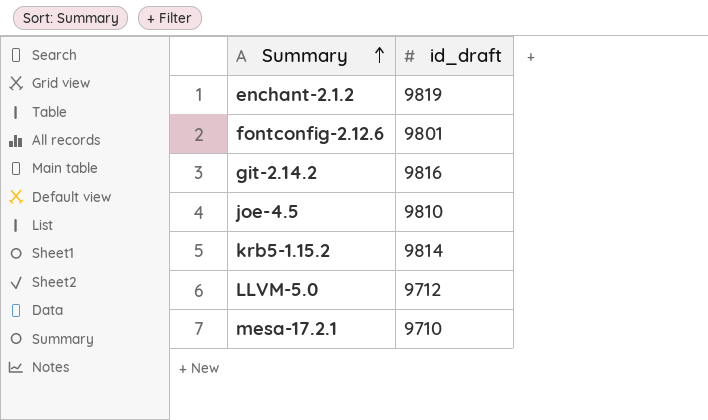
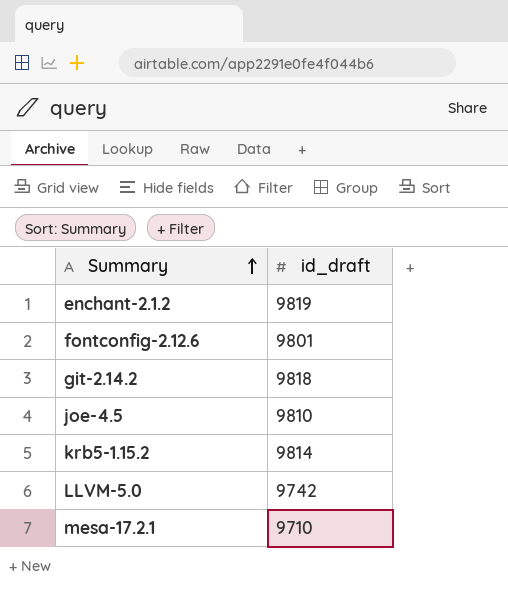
git-2.14.2 | id_draft: 9816 -> 9818
LLVM-5.0 | id_draft: 9712 -> 9742

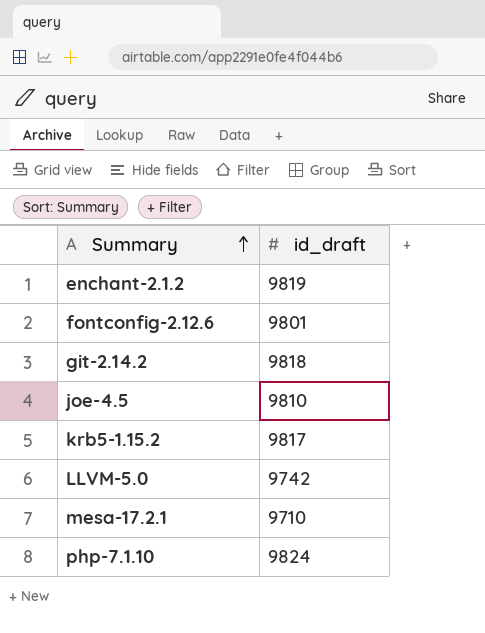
krb5-1.15.2 | id_draft: 9814 -> 9817
row php-7.1.10: none -> 9824

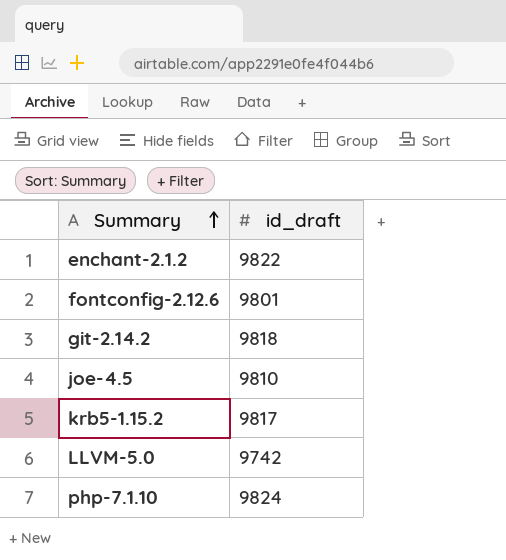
row mesa-17.2.1: 9710 -> none
enchant-2.1.2 | id_draft: 9819 -> 9822

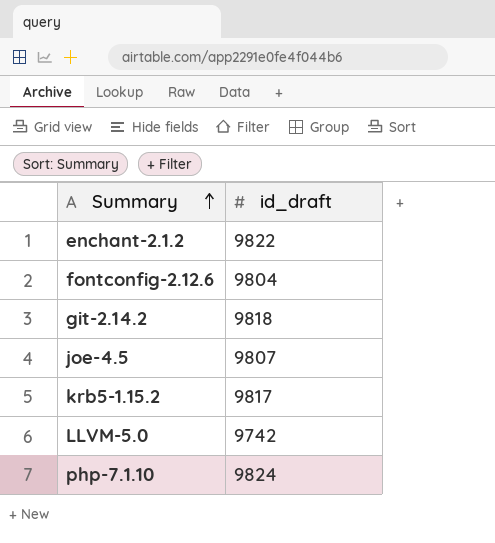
fontconfig-2.12.6 | id_draft: 9801 -> 9804
joe-4.5 | id_draft: 9810 -> 9807

